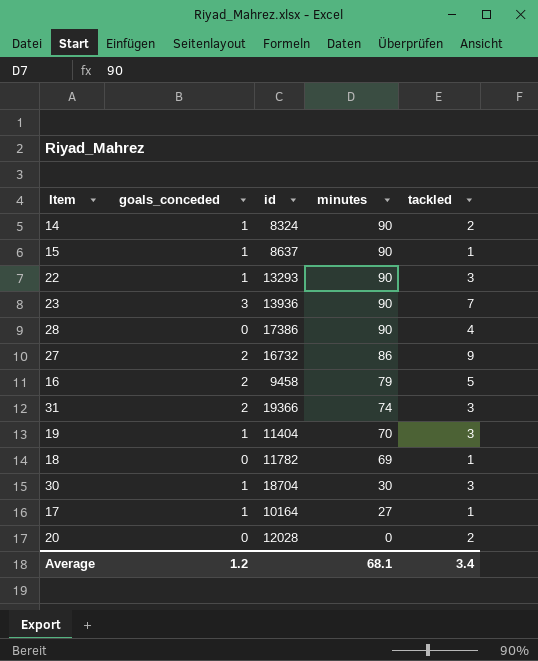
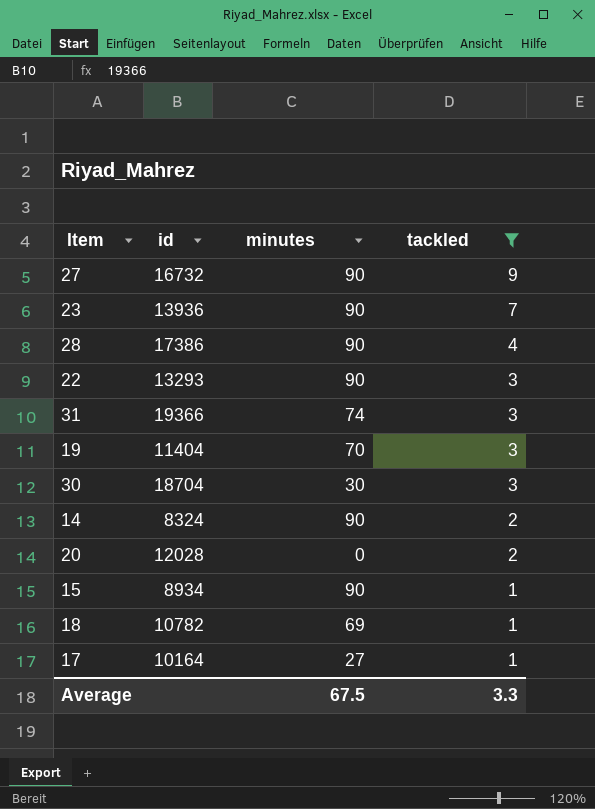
filter: none -> tackled != 5
row order: minutes descending -> tackled descending
column goals_conceded | position: 2 -> none
27 | minutes: 86 -> 90
15 | id: 8637 -> 8934
18 | id: 11782 -> 10782
Average | minutes: 68.1 -> 67.5
Average | tackled: 3.4 -> 3.3

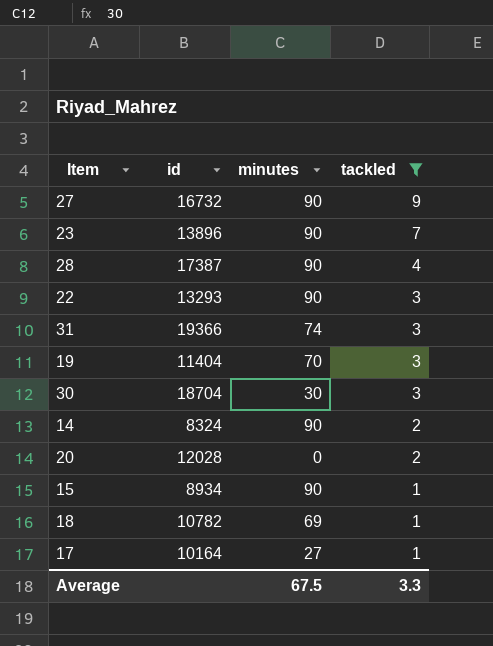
23 | id: 13936 -> 13896
28 | id: 17386 -> 17387

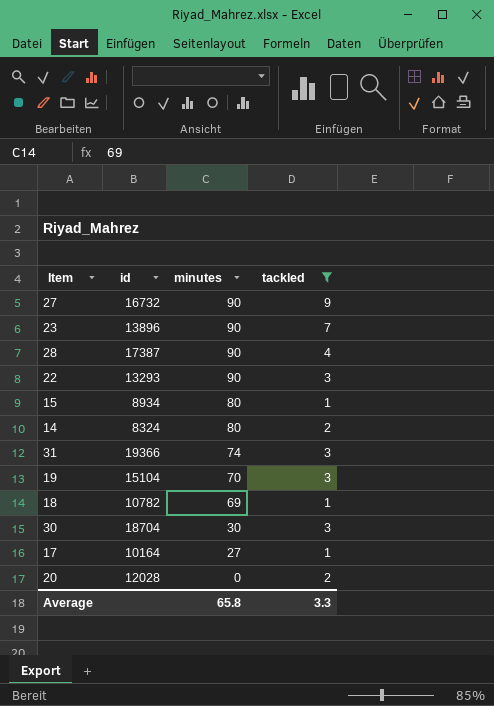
row order: tackled descending -> minutes descending
15 | minutes: 90 -> 80
14 | minutes: 90 -> 80
19 | id: 11404 -> 15104
Average | minutes: 67.5 -> 65.8

